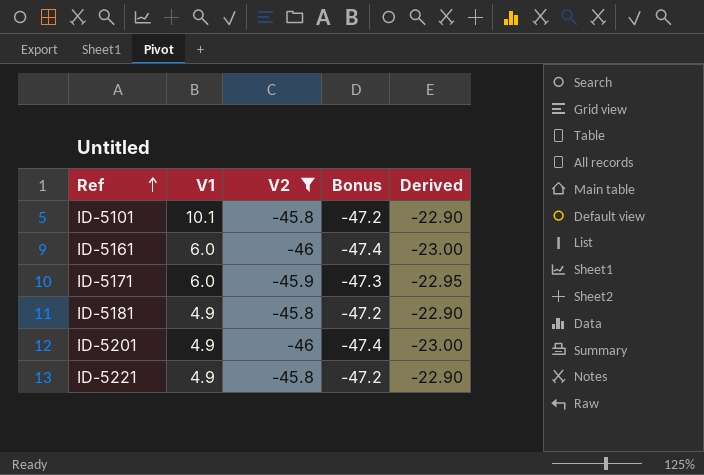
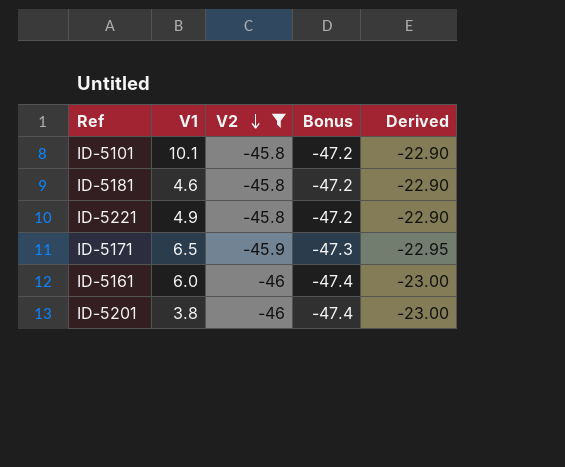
row order: Ref ascending -> V2 descending
ID-5181 | V1: 4.9 -> 4.6
ID-5171 | V1: 6.0 -> 6.5
ID-5201 | V1: 4.9 -> 3.8

